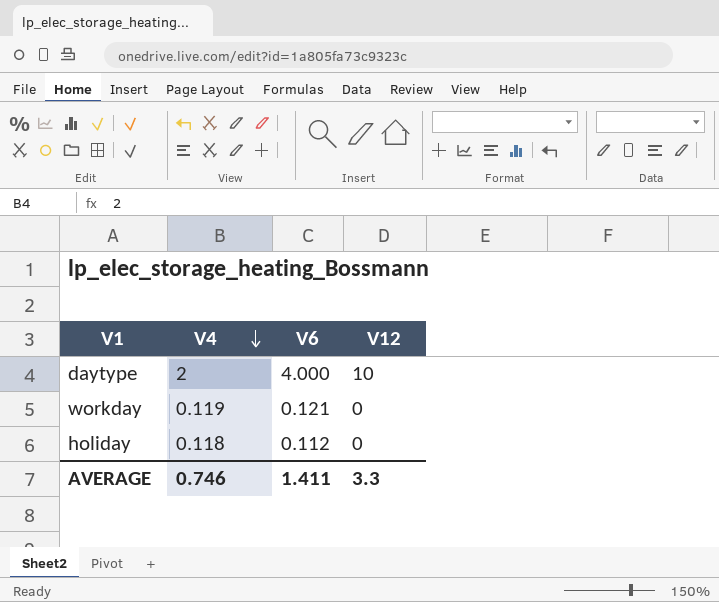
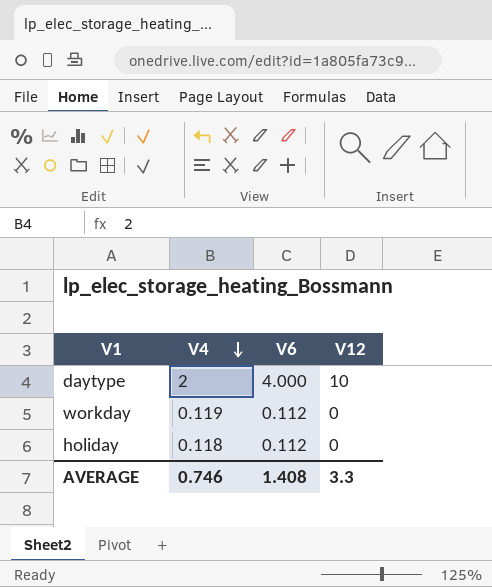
workday | V6: 0.121 -> 0.112
AVERAGE | V6: 1.411 -> 1.408

